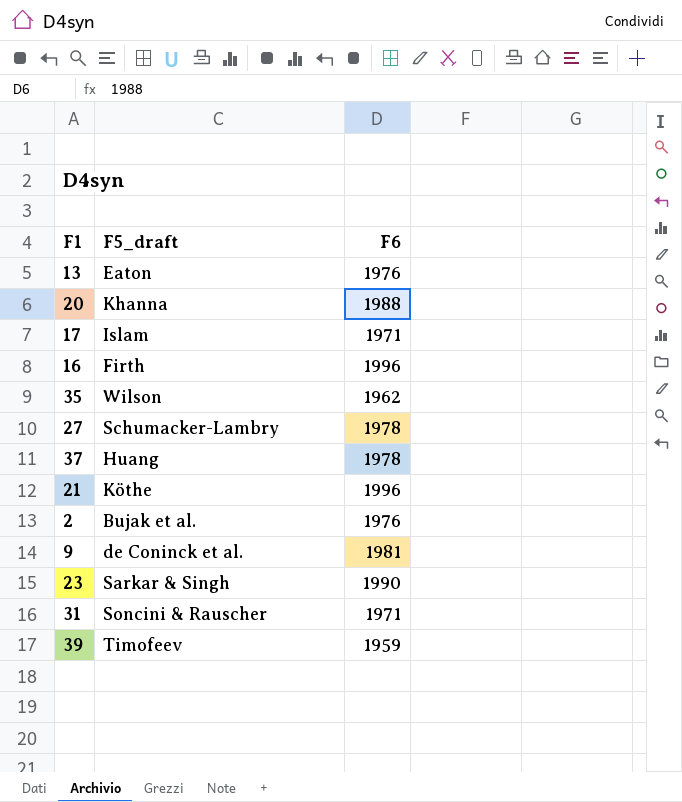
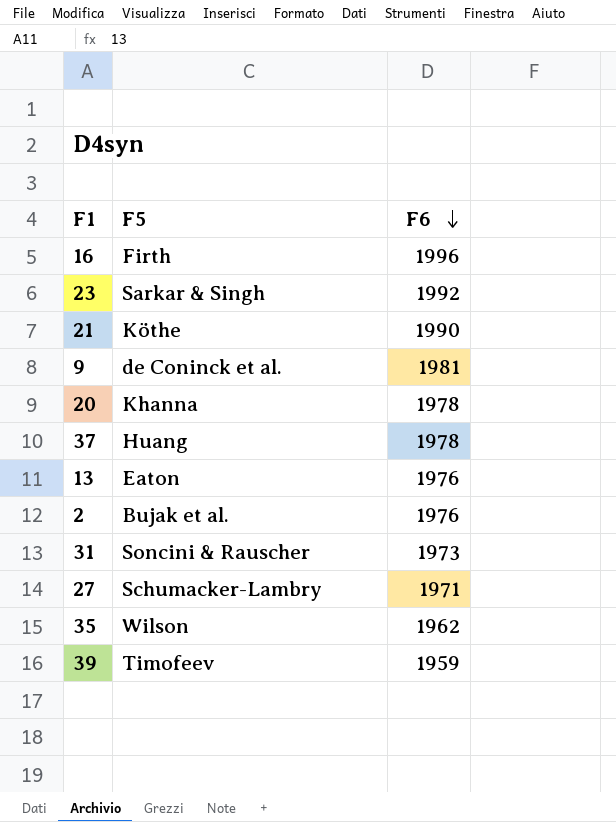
row order: none -> F6 descending
column name: F5_draft -> F5
row 17: Islam | 1971 -> none
23 | F6: 1990 -> 1992
21 | F6: 1996 -> 1990
20 | F6: 1988 -> 1978
31 | F6: 1971 -> 1973
27 | F6: 1978 -> 1971

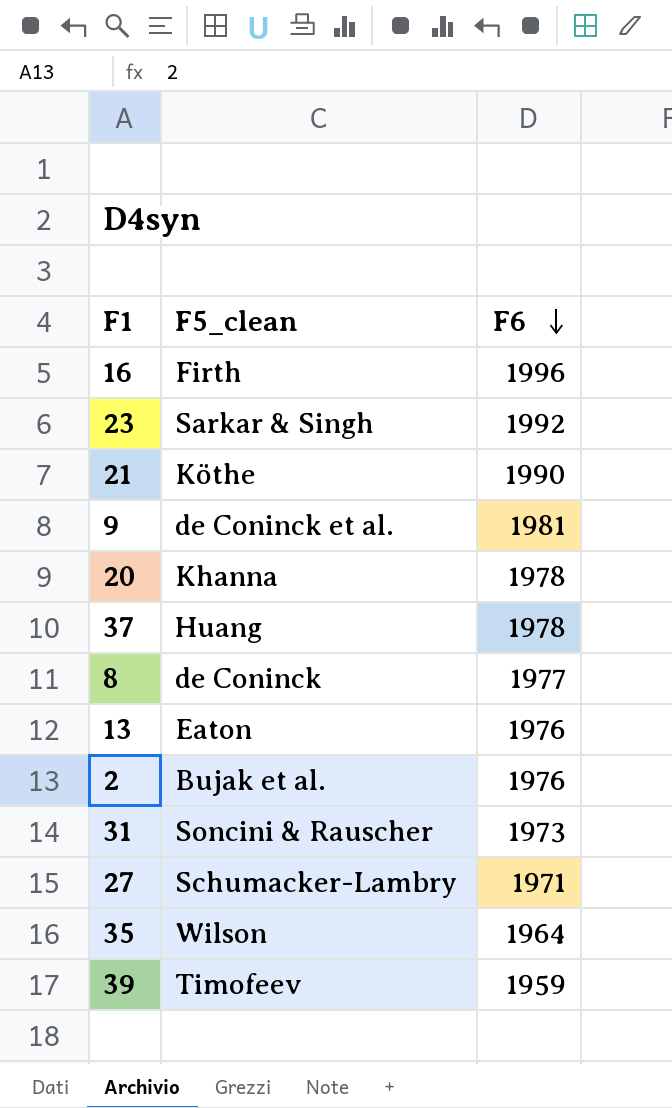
column name: F5 -> F5_clean
row 8: none -> de Coninck | 1977
35 | F6: 1962 -> 1964

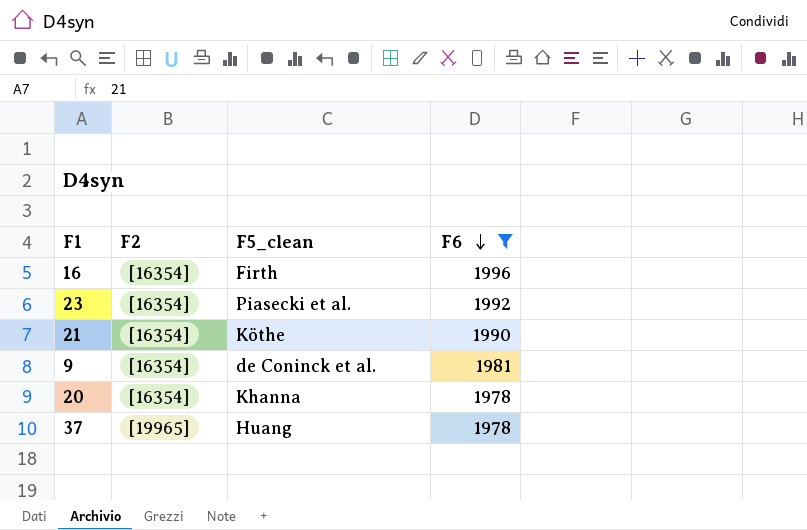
filter: none -> F6 >= 1978
column F2 | position: none -> 2
23 | F5_clean: Sarkar & Singh -> Piasecki et al.

